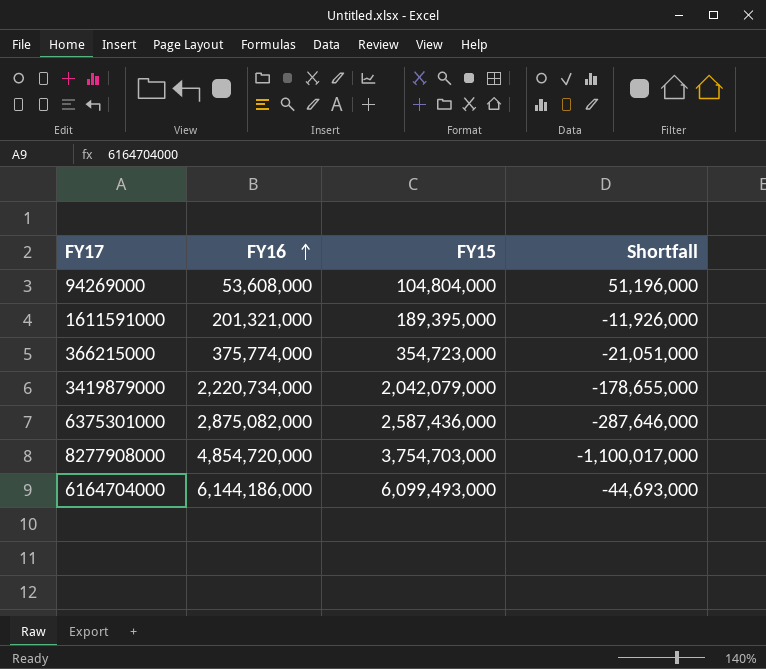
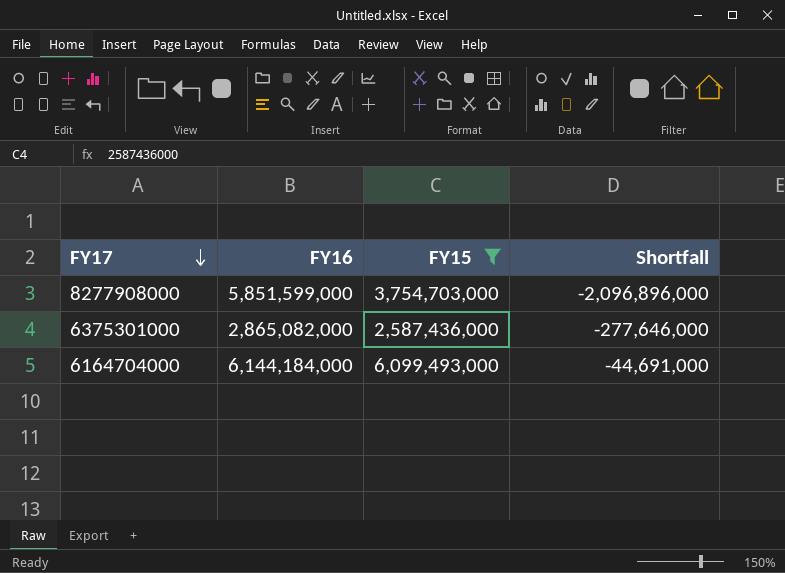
filter: none -> FY15 >= 2,587,436,000
row order: FY16 ascending -> FY17 descending
8277908000 | FY16: 4,854,720,000 -> 5,851,599,000
8277908000 | Shortfall: -1,100,017,000 -> -2,096,896,000
6375301000 | FY16: 2,875,082,000 -> 2,865,082,000
6375301000 | Shortfall: -287,646,000 -> -277,646,000
6164704000 | FY16: 6,144,186,000 -> 6,144,184,000
6164704000 | Shortfall: -44,693,000 -> -44,691,000

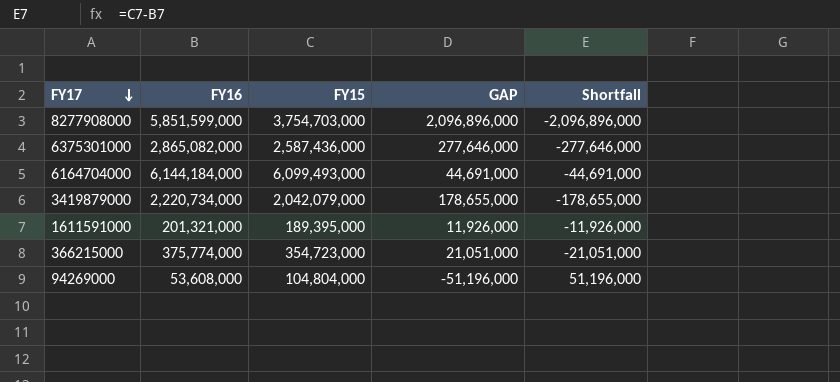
filter: FY15 >= 2,587,436,000 -> none
column GAP | formula: none -> [FY16] - [FY15]

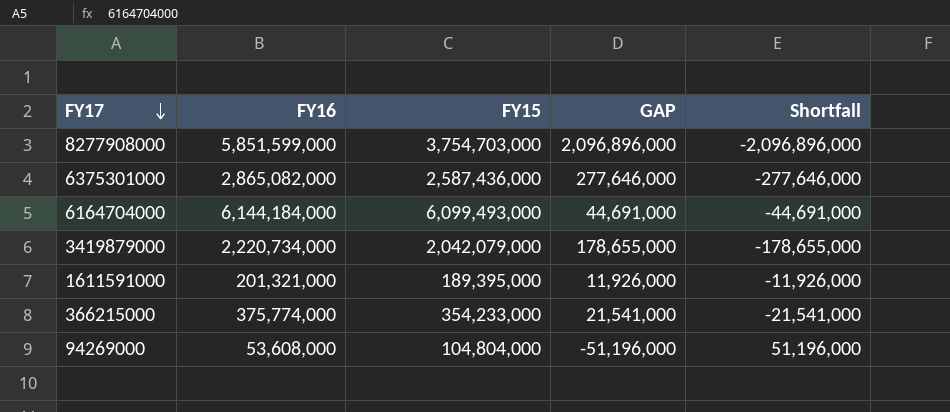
366215000 | FY15: 354,723,000 -> 354,233,000
366215000 | GAP: 21,051,000 -> 21,541,000
366215000 | Shortfall: -21,051,000 -> -21,541,000

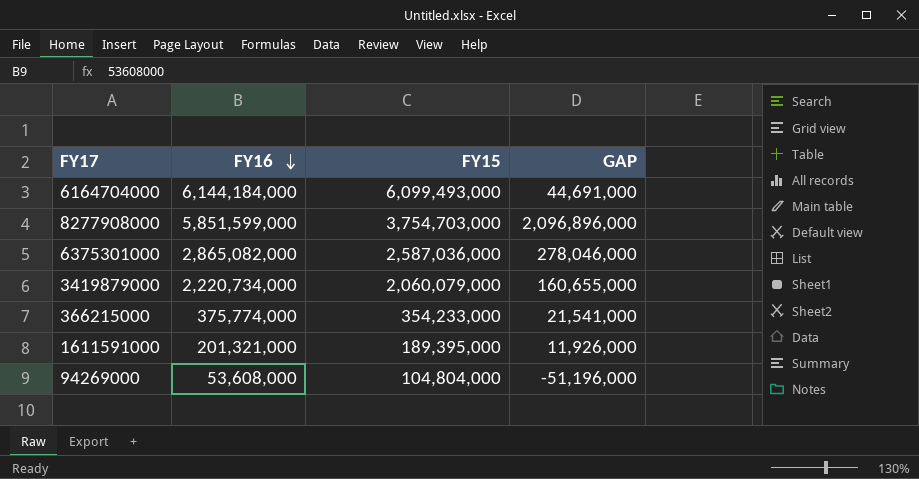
row order: FY17 descending -> FY16 descending
column Shortfall | formula: [FY15] - [FY16] -> none
6375301000 | FY15: 2,587,436,000 -> 2,587,036,000
6375301000 | GAP: 277,646,000 -> 278,046,000
3419879000 | FY15: 2,042,079,000 -> 2,060,079,000
3419879000 | GAP: 178,655,000 -> 160,655,000

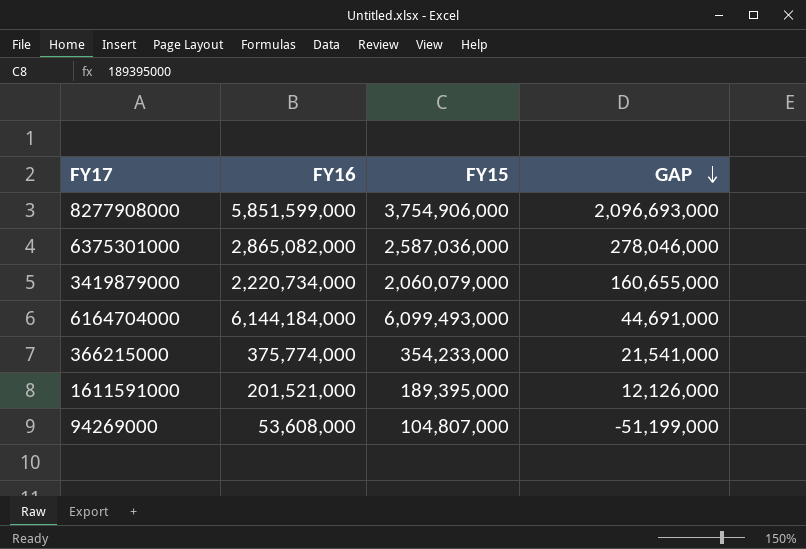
row order: FY16 descending -> GAP descending
8277908000 | FY15: 3,754,703,000 -> 3,754,906,000
8277908000 | GAP: 2,096,896,000 -> 2,096,693,000
1611591000 | FY16: 201,321,000 -> 201,521,000
1611591000 | GAP: 11,926,000 -> 12,126,000
94269000 | FY15: 104,804,000 -> 104,807,000
94269000 | GAP: -51,196,000 -> -51,199,000

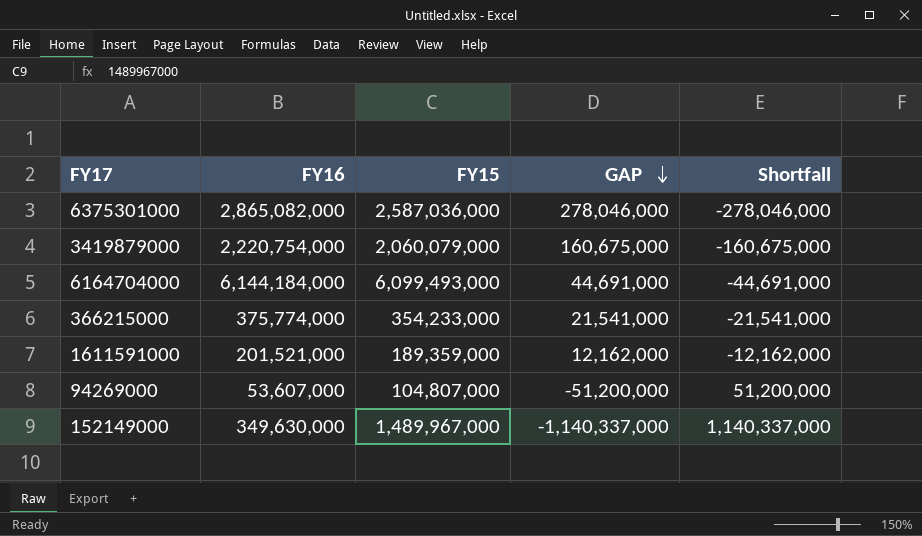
column Shortfall | formula: none -> [FY15] - [FY16]
row 8277908000: 5,851,599,000 | 3,754,906,000 | 2,096,693,000 -> none
3419879000 | FY16: 2,220,734,000 -> 2,220,754,000
3419879000 | GAP: 160,655,000 -> 160,675,000
1611591000 | FY15: 189,395,000 -> 189,359,000
1611591000 | GAP: 12,126,000 -> 12,162,000
94269000 | FY16: 53,608,000 -> 53,607,000
94269000 | GAP: -51,199,000 -> -51,200,000
row 152149000: none -> 349,630,000 | 1,489,967,000 | -1,140,337,000 | 1,140,337,000

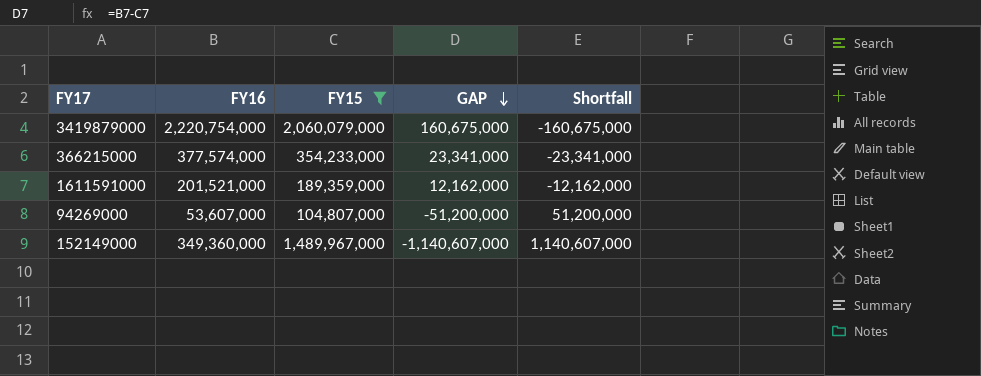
filter: none -> FY15 <= 2,060,079,000
366215000 | FY16: 375,774,000 -> 377,574,000
366215000 | GAP: 21,541,000 -> 23,341,000
366215000 | Shortfall: -21,541,000 -> -23,341,000
152149000 | FY16: 349,630,000 -> 349,360,000
152149000 | GAP: -1,140,337,000 -> -1,140,607,000
152149000 | Shortfall: 1,140,337,000 -> 1,140,607,000

